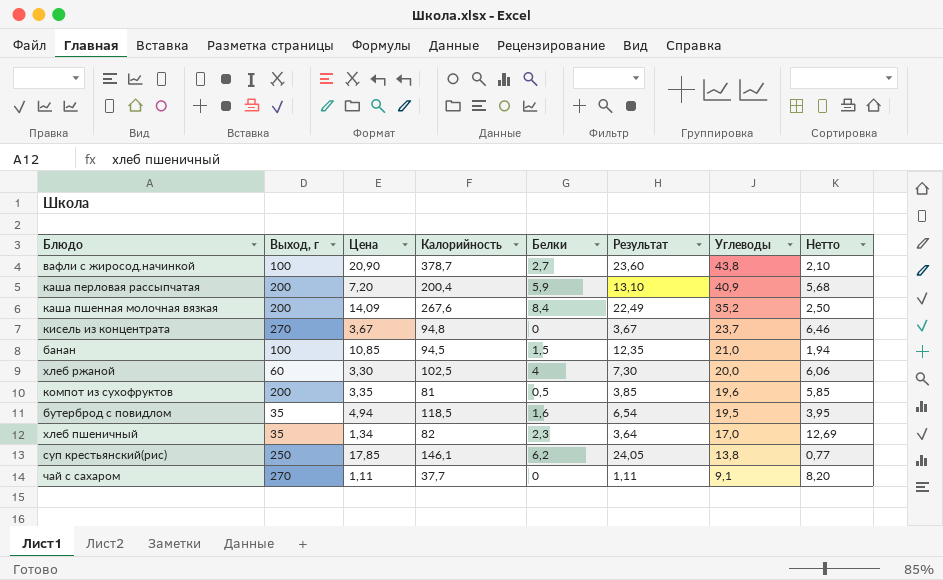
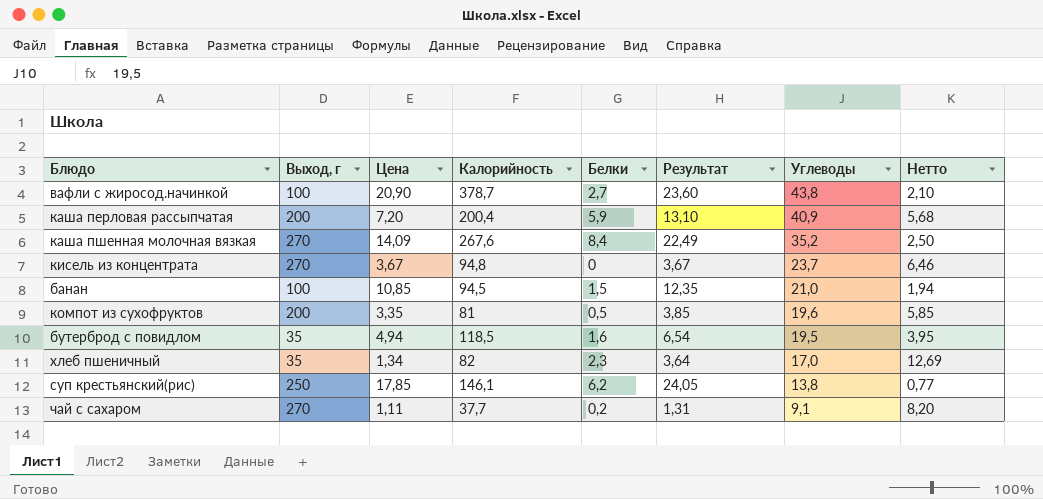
row хлеб ржаной: 60 | 3,30 | 102,5 | 4 | 7,30 | 20,0 | 6,06 -> none
каша пшенная молочная вязкая | Выход, г: 200 -> 270
чай с сахаром | Белки: 0 -> 0,2
чай с сахаром | Результат: 1,11 -> 1,31

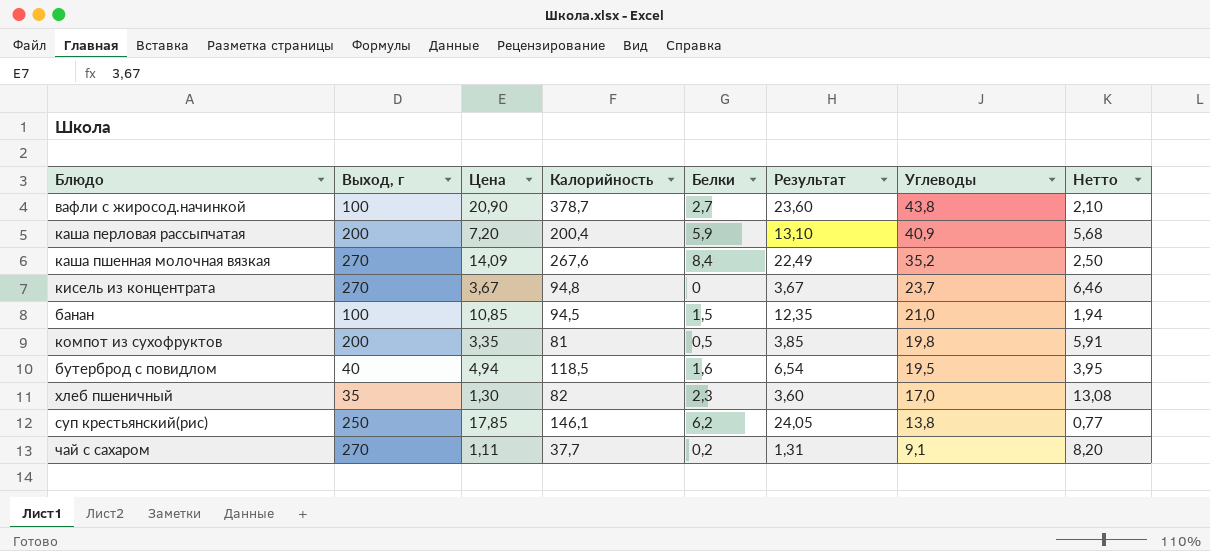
компот из сухофруктов | Углеводы: 19,6 -> 19,8
компот из сухофруктов | Нетто: 5,85 -> 5,91
бутерброд с повидлом | Выход, г: 35 -> 40
хлеб пшеничный | Цена: 1,34 -> 1,30
хлеб пшеничный | Результат: 3,64 -> 3,60
хлеб пшеничный | Нетто: 12,69 -> 13,08

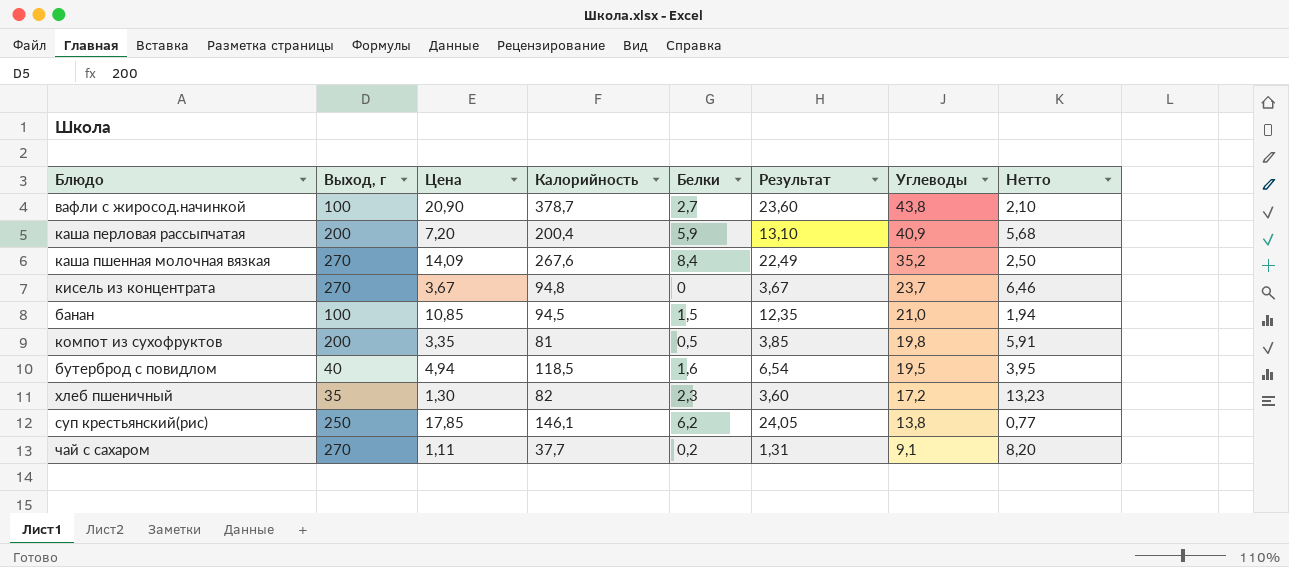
хлеб пшеничный | Углеводы: 17,0 -> 17,2
хлеб пшеничный | Нетто: 13,08 -> 13,23

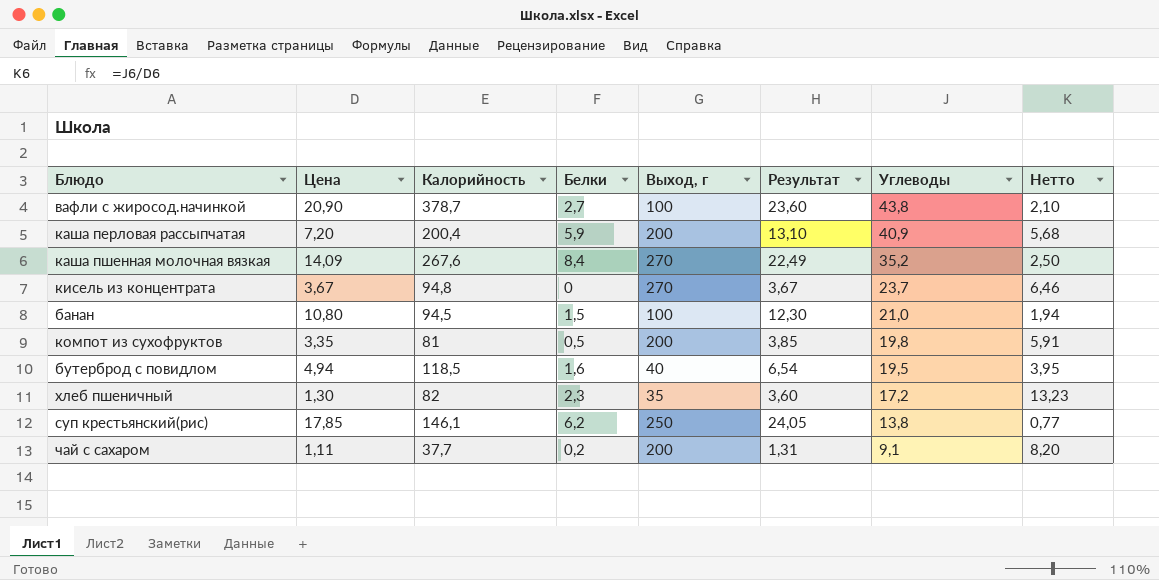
column Выход, г | position: 2 -> 5
банан | Цена: 10,85 -> 10,80
банан | Результат: 12,35 -> 12,30
чай с сахаром | Выход, г: 270 -> 200

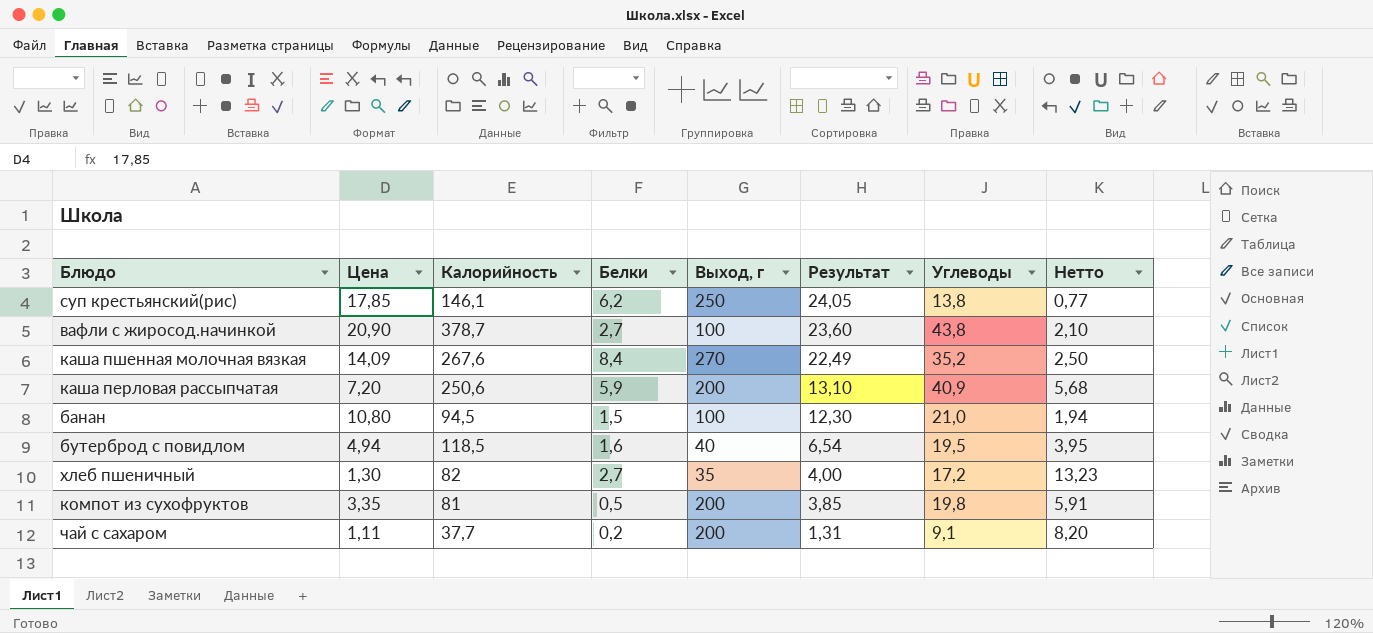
row order: Углеводы descending -> Результат descending
row кисель из концентрата: 3,67 | 94,8 | 0 | 270 | 3,67 | 23,7 | 6,46 -> none
каша перловая рассыпчатая | Калорийность: 200,4 -> 250,6
хлеб пшеничный | Белки: 2,3 -> 2,7
хлеб пшеничный | Результат: 3,60 -> 4,00

